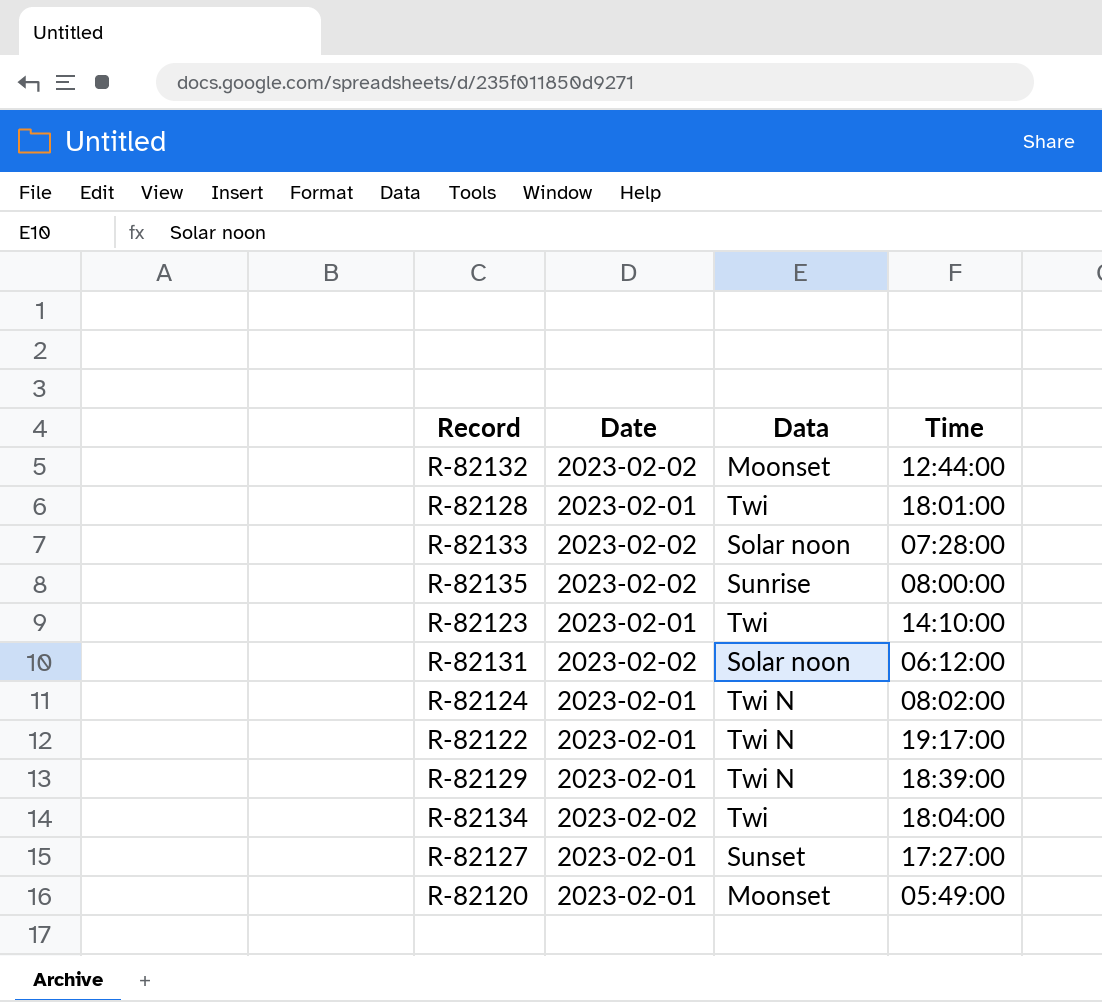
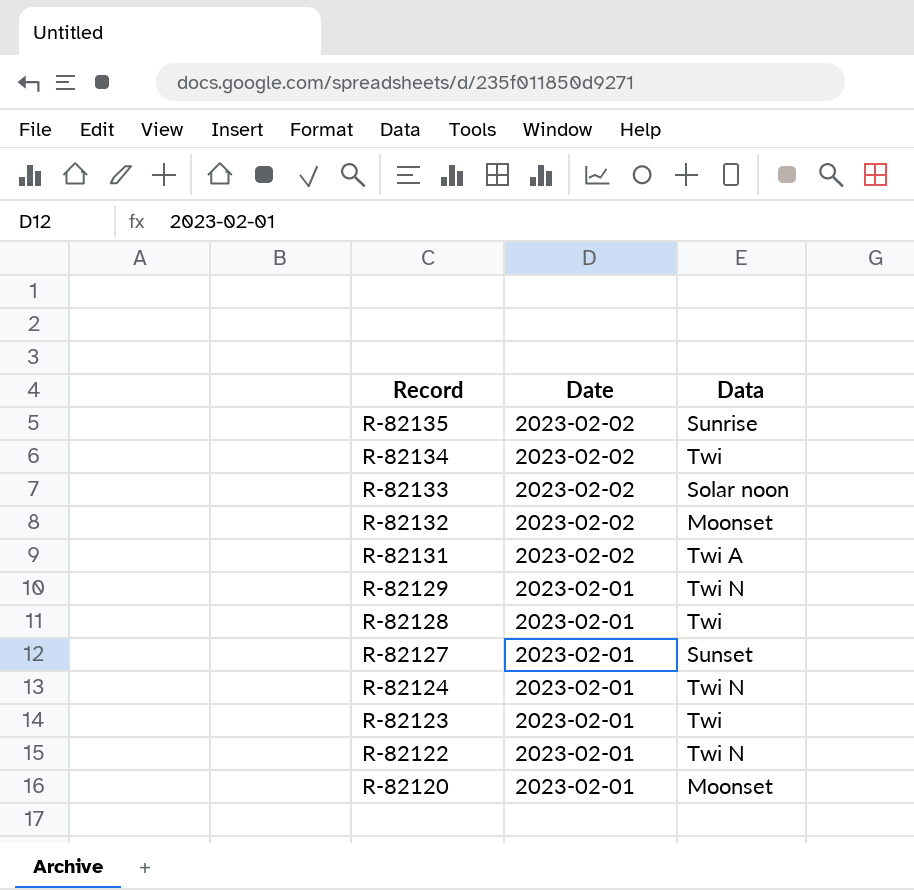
row order: none -> Record descending
column Time | position: 4 -> none
R-82131 | Data: Solar noon -> Twi A

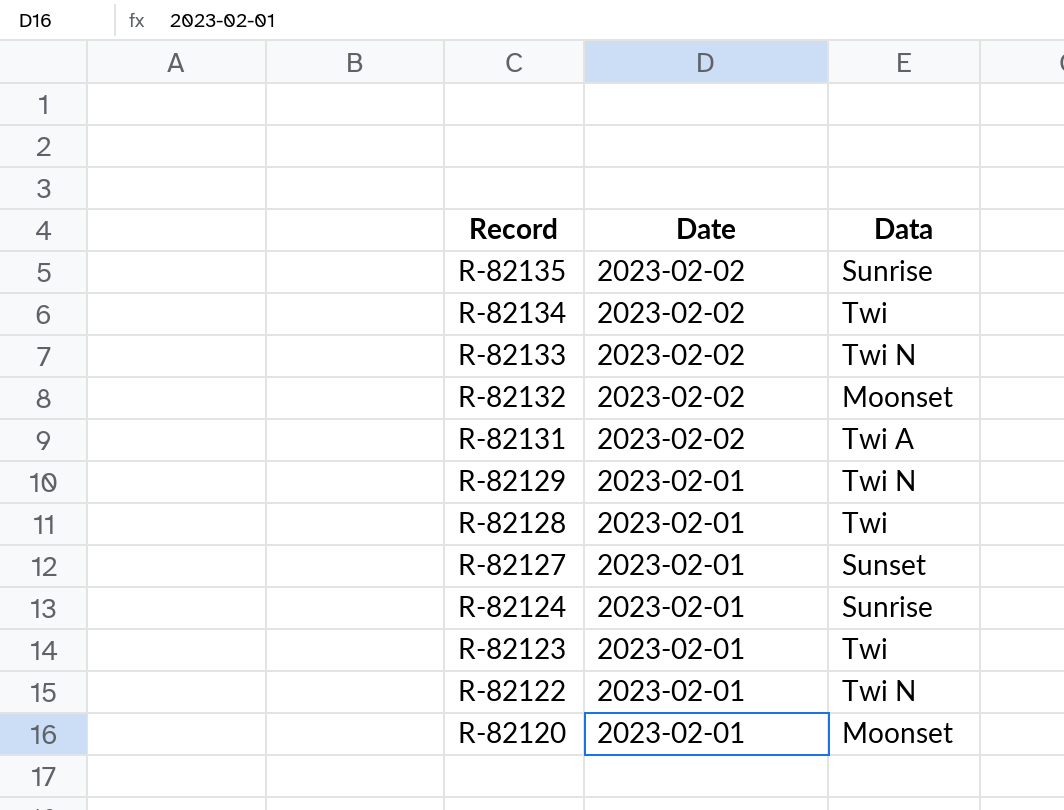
R-82133 | Data: Solar noon -> Twi N
R-82124 | Data: Twi N -> Sunrise

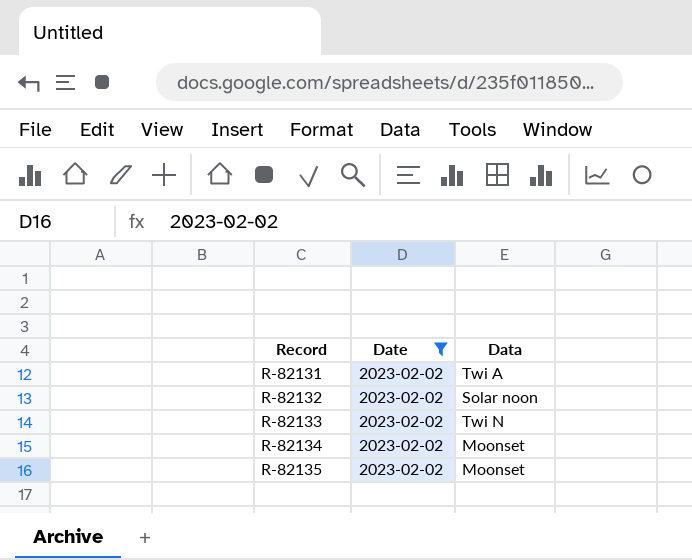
filter: none -> Date = 2023-02-02
row order: Record descending -> Record ascending
R-82132 | Data: Moonset -> Solar noon
R-82134 | Data: Twi -> Moonset
R-82135 | Data: Sunrise -> Moonset

